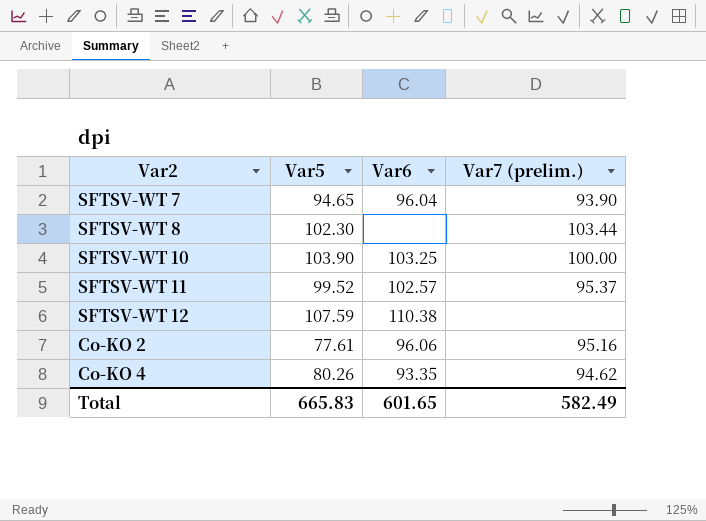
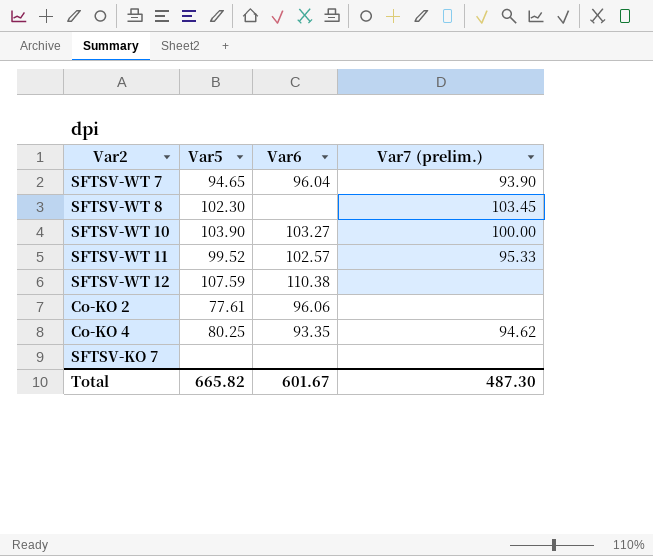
SFTSV-WT 8 | Var7 (prelim.): 103.44 -> 103.45
SFTSV-WT 10 | Var6: 103.25 -> 103.27
SFTSV-WT 11 | Var7 (prelim.): 95.37 -> 95.33
Co-KO 2 | Var7 (prelim.): 95.16 -> none
Co-KO 4 | Var5: 80.26 -> 80.25
row SFTSV-KO 7: none -> none | none | none
Total | Var5: 665.83 -> 665.82
Total | Var6: 601.65 -> 601.67
Total | Var7 (prelim.): 582.49 -> 487.30

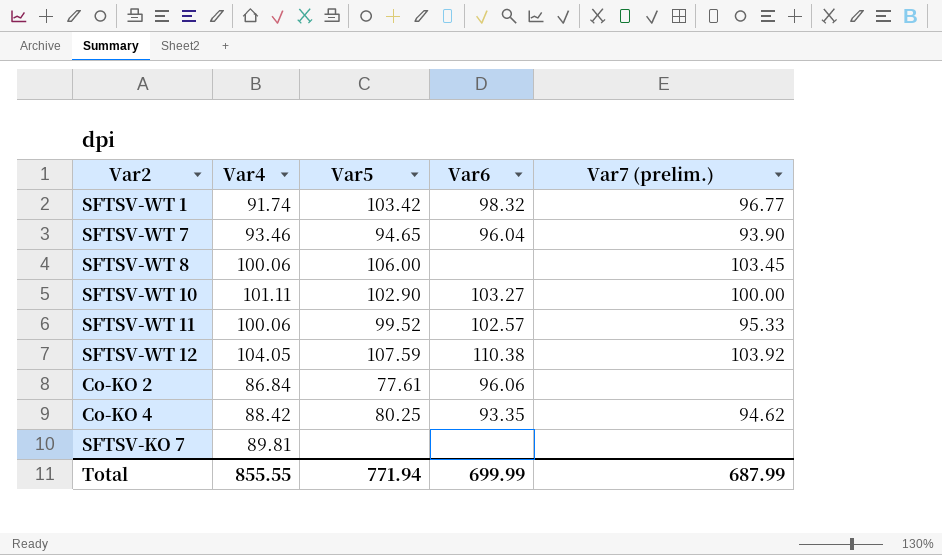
column Var4 | position: none -> 2
row SFTSV-WT 1: none -> 91.74 | 103.42 | 98.32 | 96.77
SFTSV-WT 8 | Var5: 102.30 -> 106.00
SFTSV-WT 10 | Var5: 103.90 -> 102.90
SFTSV-WT 12 | Var7 (prelim.): none -> 103.92
Total | Var5: 665.82 -> 771.94
Total | Var6: 601.67 -> 699.99
Total | Var7 (prelim.): 487.30 -> 687.99

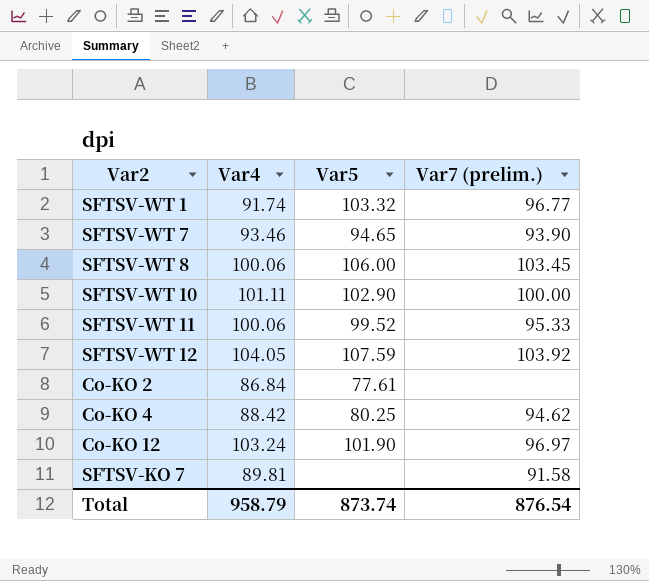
column Var6 | position: 4 -> none
SFTSV-WT 1 | Var5: 103.42 -> 103.32
row Co-KO 12: none -> 103.24 | 101.90 | 96.97
SFTSV-KO 7 | Var7 (prelim.): none -> 91.58
Total | Var4: 855.55 -> 958.79
Total | Var5: 771.94 -> 873.74
Total | Var7 (prelim.): 687.99 -> 876.54

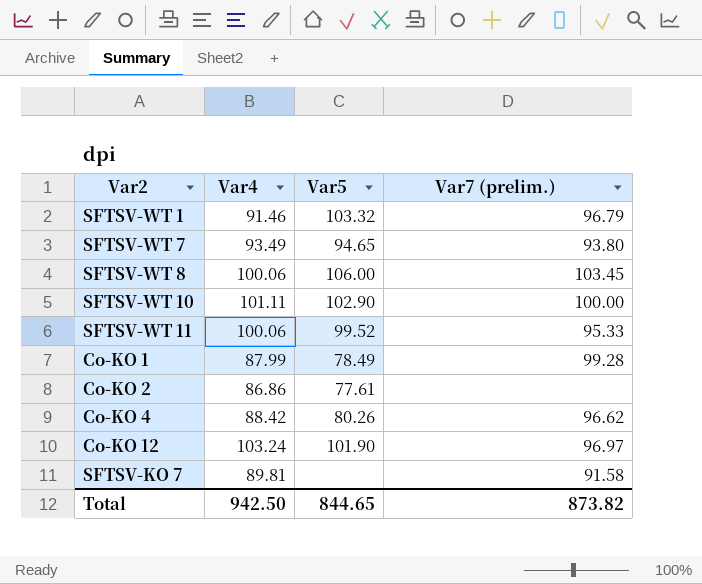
row SFTSV-WT 12: 104.05 | 107.59 | 103.92 -> none
SFTSV-WT 1 | Var4: 91.74 -> 91.46
SFTSV-WT 1 | Var7 (prelim.): 96.77 -> 96.79
SFTSV-WT 7 | Var4: 93.46 -> 93.49
SFTSV-WT 7 | Var7 (prelim.): 93.90 -> 93.80
row Co-KO 1: none -> 87.99 | 78.49 | 99.28
Co-KO 2 | Var4: 86.84 -> 86.86
Co-KO 4 | Var5: 80.25 -> 80.26
Co-KO 4 | Var7 (prelim.): 94.62 -> 96.62
Total | Var4: 958.79 -> 942.50
Total | Var5: 873.74 -> 844.65
Total | Var7 (prelim.): 876.54 -> 873.82

